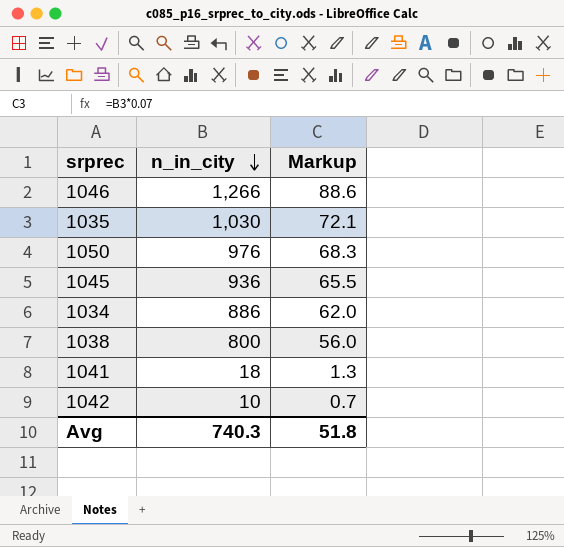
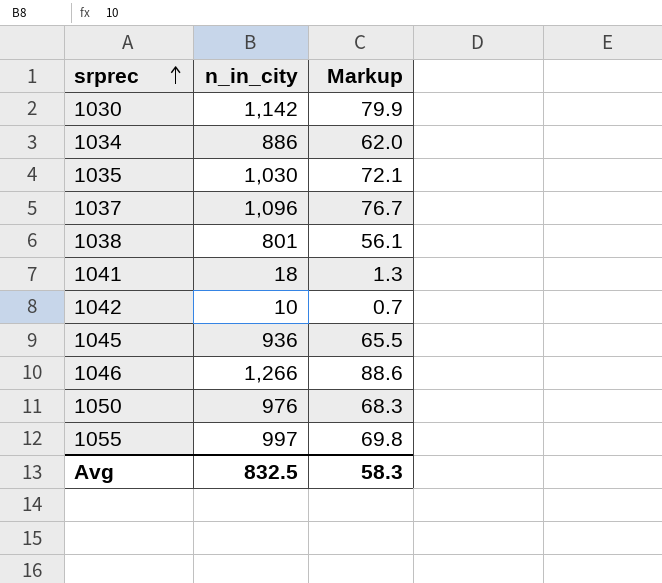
row order: n_in_city descending -> srprec ascending
row 1030: none -> 1,142 | 79.9
row 1037: none -> 1,096 | 76.7
1038 | n_in_city: 800 -> 801
1038 | Markup: 56.0 -> 56.1
row 1055: none -> 997 | 69.8
Avg | n_in_city: 740.3 -> 832.5
Avg | Markup: 51.8 -> 58.3

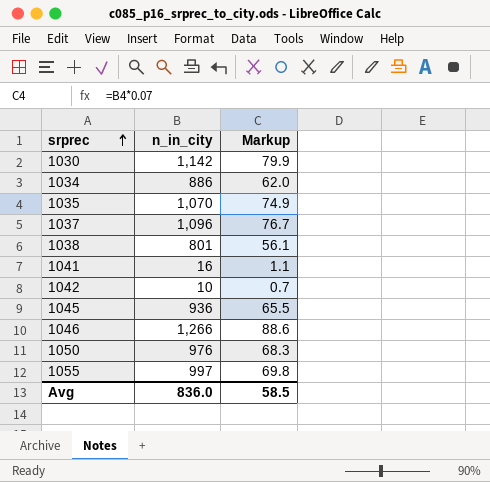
1035 | n_in_city: 1,030 -> 1,070
1035 | Markup: 72.1 -> 74.9
1041 | n_in_city: 18 -> 16
1041 | Markup: 1.3 -> 1.1
Avg | n_in_city: 832.5 -> 836.0
Avg | Markup: 58.3 -> 58.5

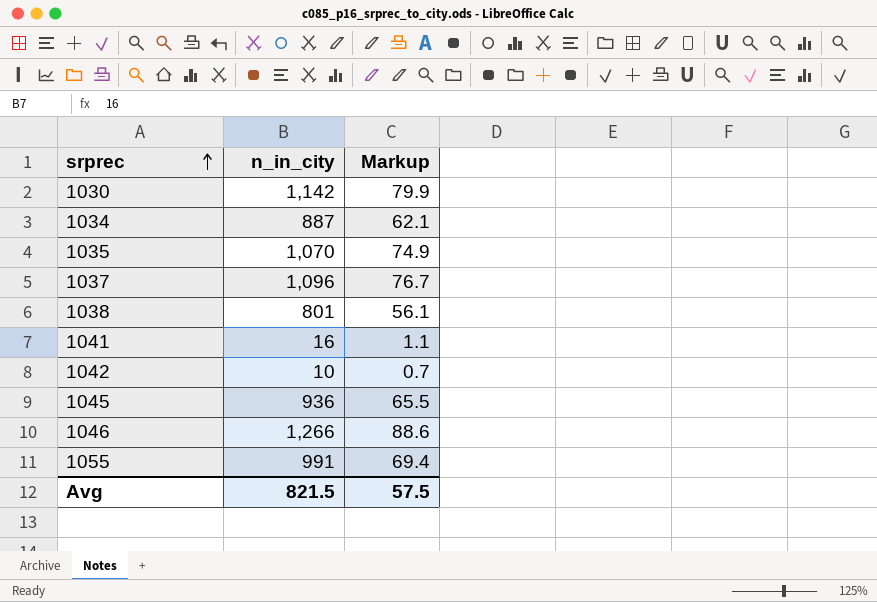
row 1050: 976 | 68.3 -> none
1034 | n_in_city: 886 -> 887
1034 | Markup: 62.0 -> 62.1
1055 | n_in_city: 997 -> 991
1055 | Markup: 69.8 -> 69.4
Avg | n_in_city: 836.0 -> 821.5
Avg | Markup: 58.5 -> 57.5

